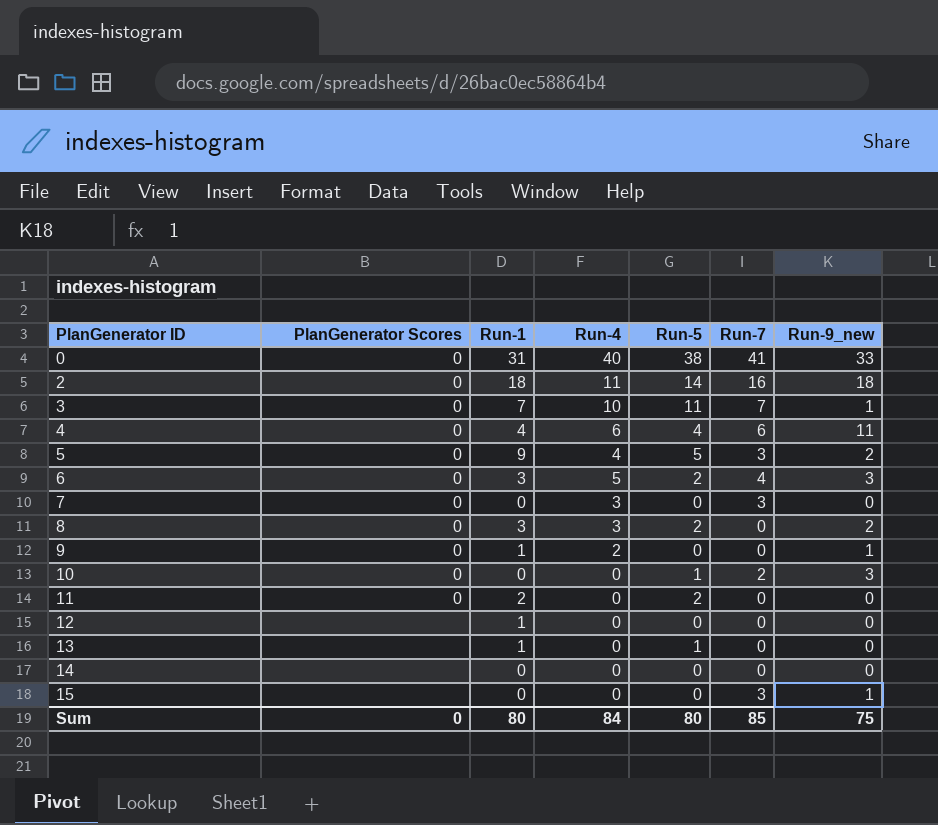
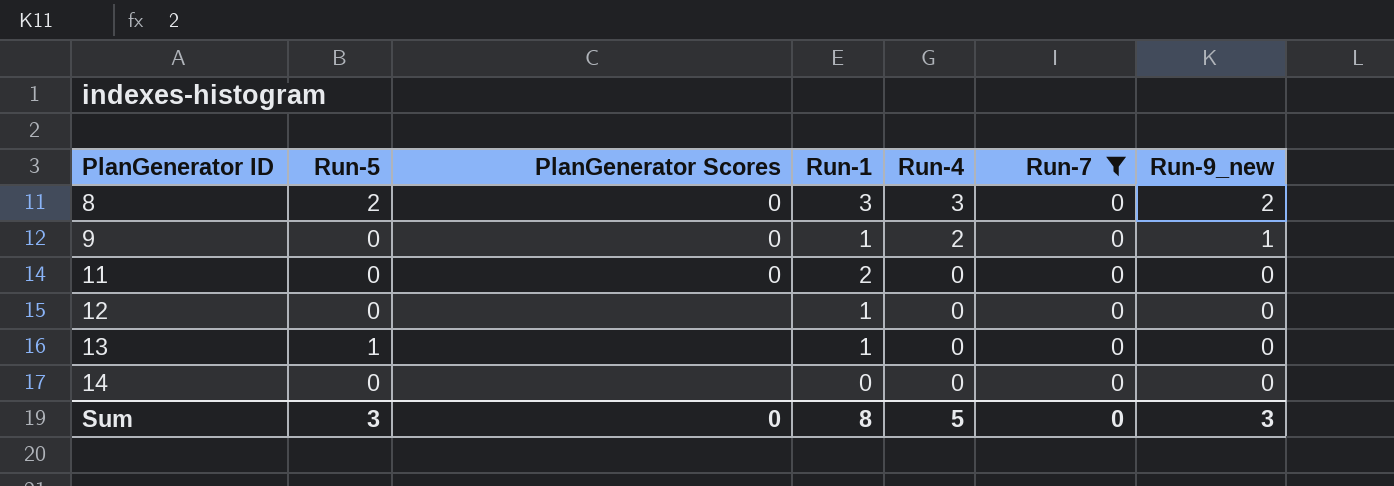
filter: none -> Run-7 = 0
column Run-5 | position: 5 -> 2
11 | Run-5: 2 -> 0
Sum | Run-5: 80 -> 3
Sum | Run-1: 80 -> 8
Sum | Run-4: 84 -> 5
Sum | Run-7: 85 -> 0
Sum | Run-9_new: 75 -> 3

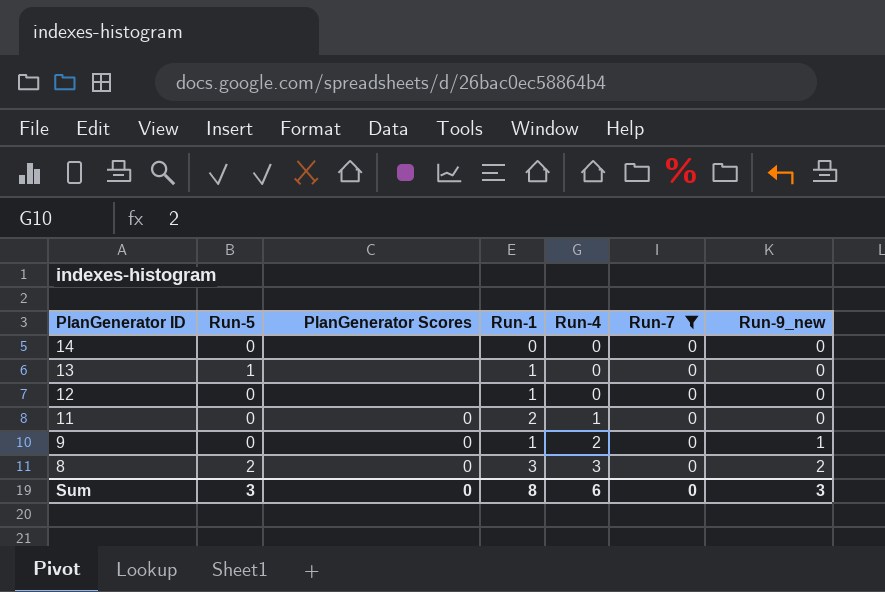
row order: PlanGenerator ID ascending -> PlanGenerator ID descending
11 | Run-4: 0 -> 1
Sum | Run-4: 5 -> 6

